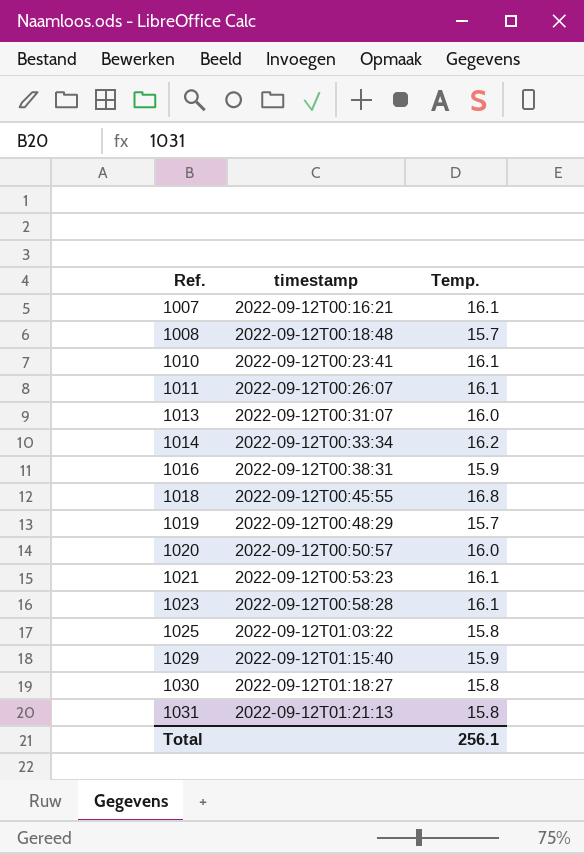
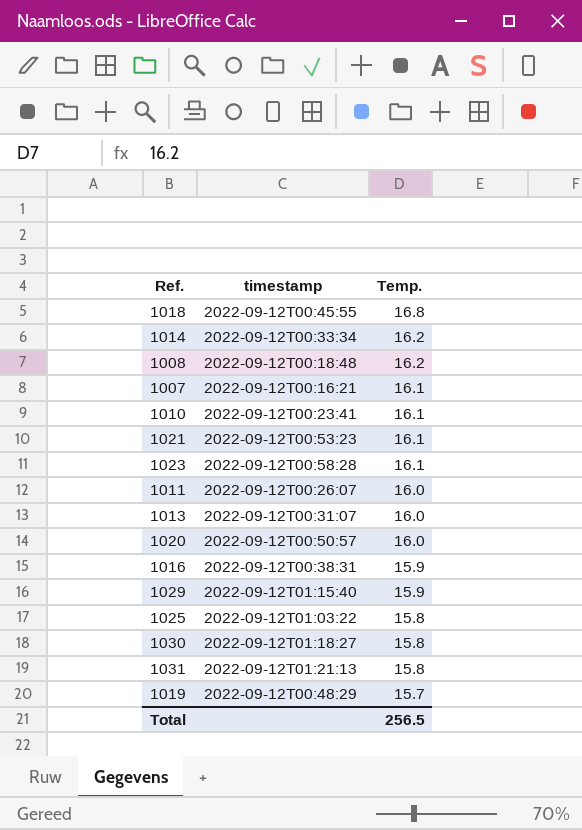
row order: Ref. ascending -> Temp. descending
1008 | Temp.: 15.7 -> 16.2
1011 | Temp.: 16.1 -> 16.0
Total | Temp.: 256.1 -> 256.5

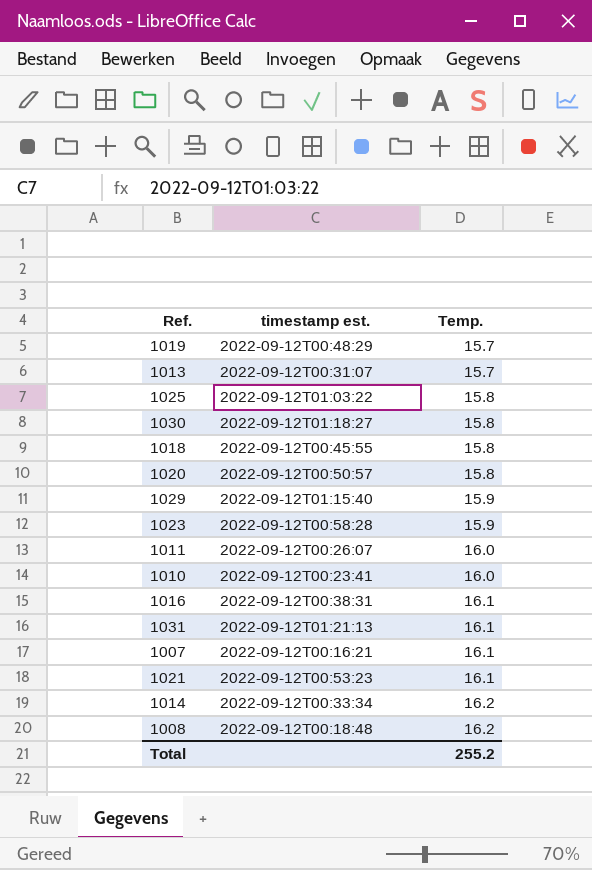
row order: Temp. descending -> Temp. ascending
column name: timestamp -> timestamp est.
1013 | Temp.: 16.0 -> 15.7
1018 | Temp.: 16.8 -> 15.8
1020 | Temp.: 16.0 -> 15.8
1023 | Temp.: 16.1 -> 15.9
1010 | Temp.: 16.1 -> 16.0
1016 | Temp.: 15.9 -> 16.1
1031 | Temp.: 15.8 -> 16.1
Total | Temp.: 256.5 -> 255.2

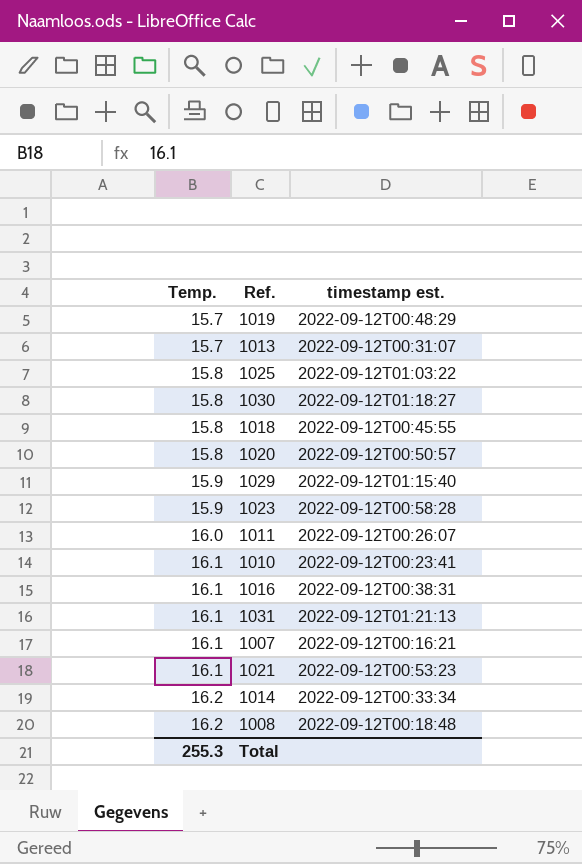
column Temp. | position: 3 -> 1
1010 | Temp.: 16.0 -> 16.1
Total | Temp.: 255.2 -> 255.3

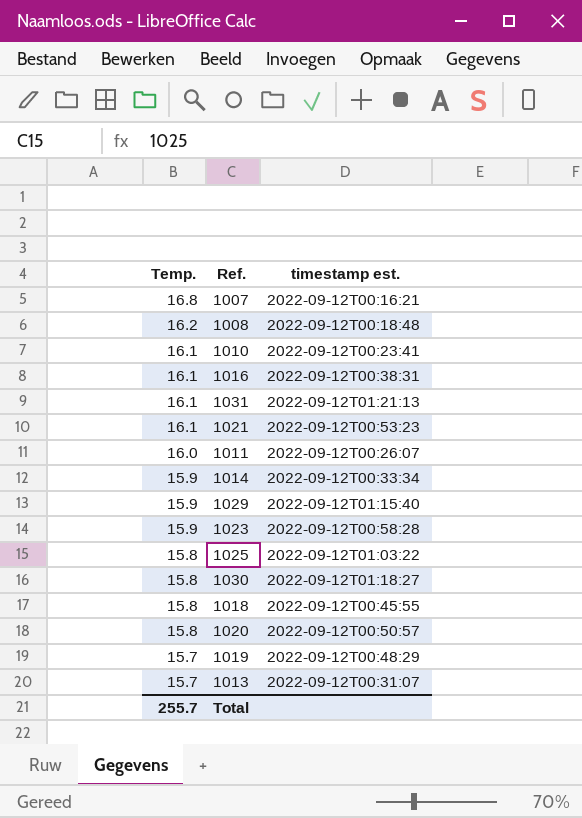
row order: Temp. ascending -> Temp. descending
1007 | Temp.: 16.1 -> 16.8
1014 | Temp.: 16.2 -> 15.9
Total | Temp.: 255.3 -> 255.7

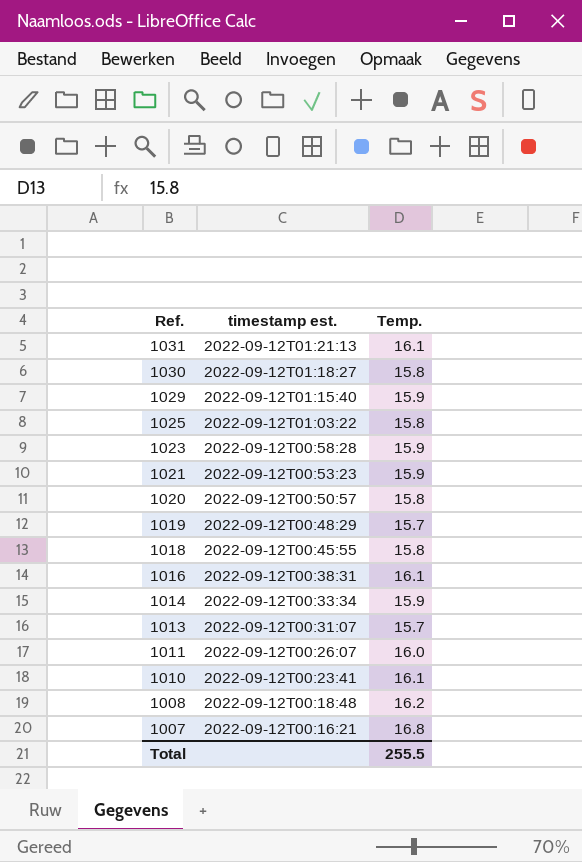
row order: Temp. descending -> Ref. descending
column Temp. | position: 1 -> 3
1021 | Temp.: 16.1 -> 15.9
Total | Temp.: 255.7 -> 255.5

